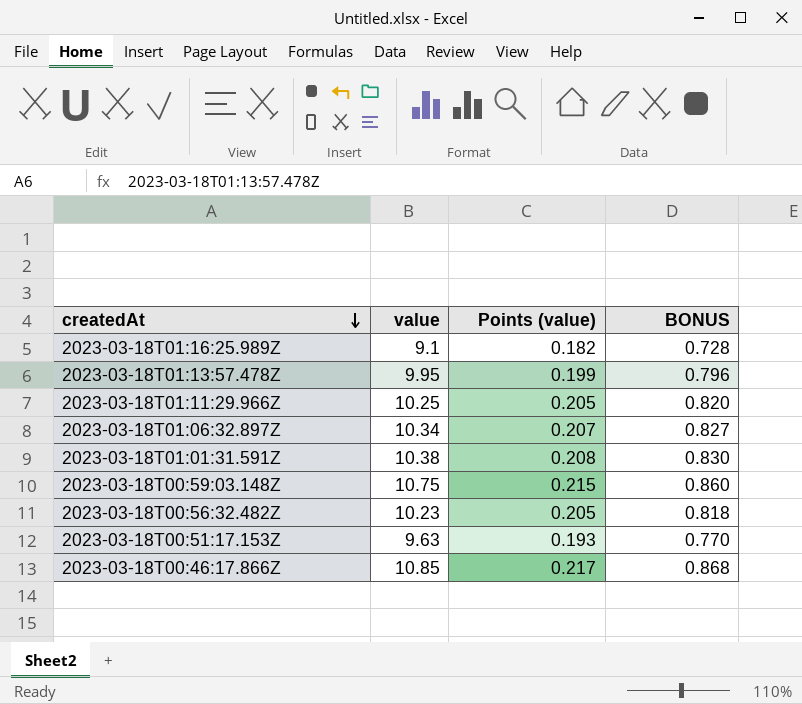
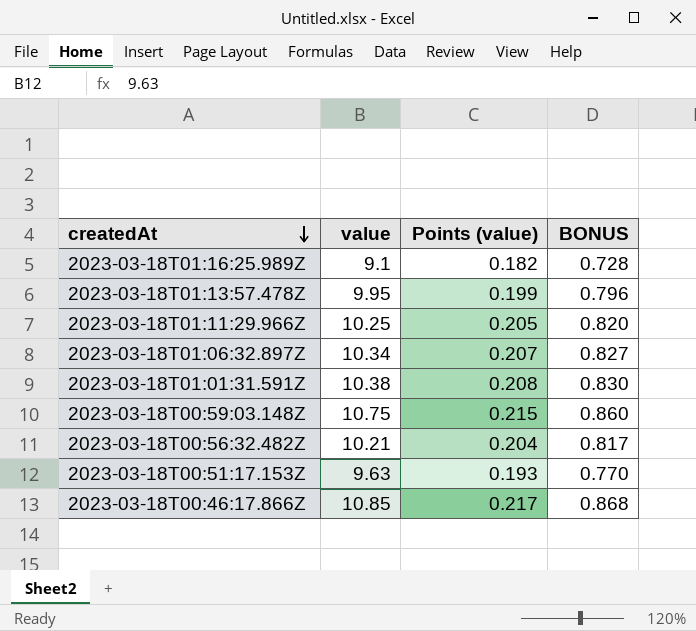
2023-03-18T00:56:32.482Z | value: 10.23 -> 10.21
2023-03-18T00:56:32.482Z | Points (value): 0.205 -> 0.204
2023-03-18T00:56:32.482Z | BONUS: 0.818 -> 0.817

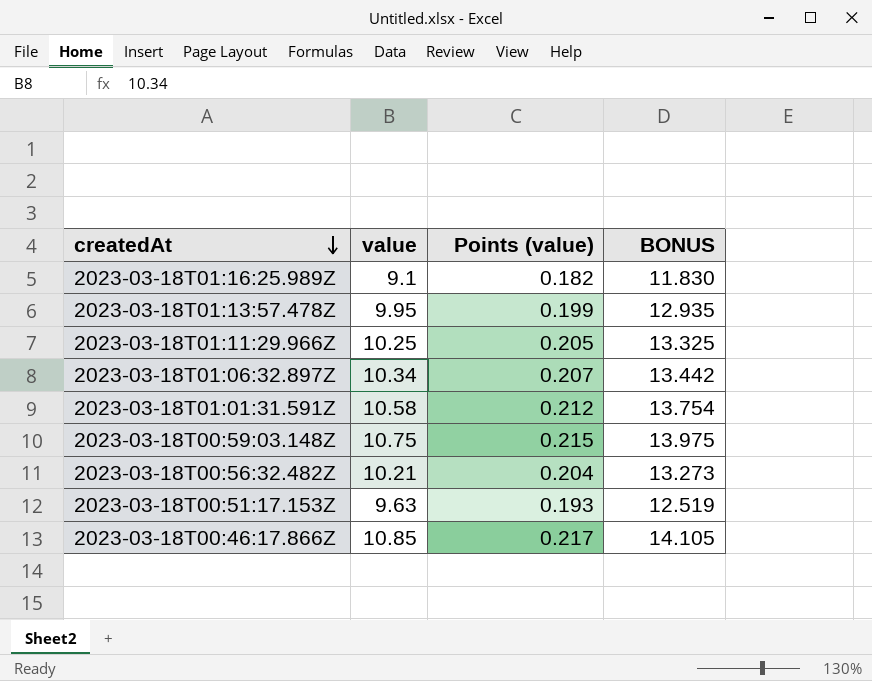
column BONUS | formula: [value] * 0.08 -> [value] * 1.3
2023-03-18T01:01:31.591Z | value: 10.38 -> 10.58
2023-03-18T01:01:31.591Z | Points (value): 0.208 -> 0.212

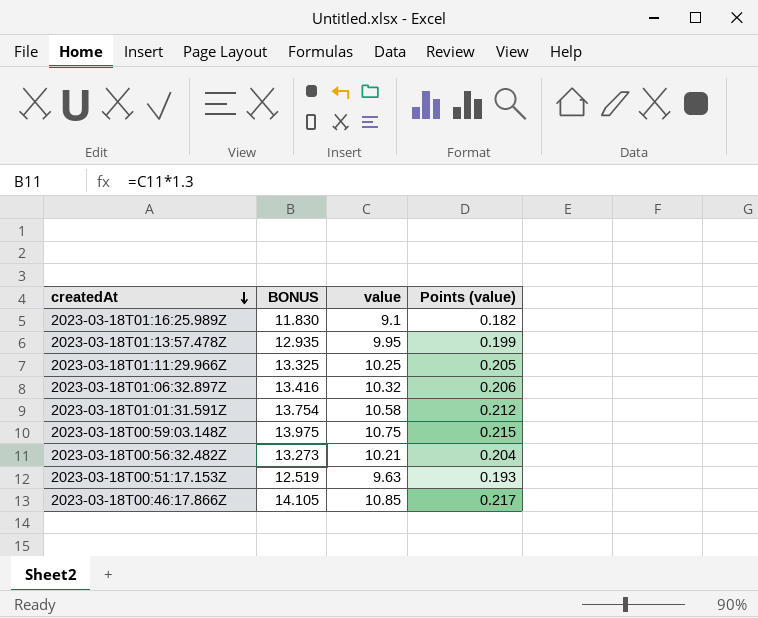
column BONUS | position: 4 -> 2
2023-03-18T01:06:32.897Z | BONUS: 13.442 -> 13.416
2023-03-18T01:06:32.897Z | value: 10.34 -> 10.32
2023-03-18T01:06:32.897Z | Points (value): 0.207 -> 0.206

